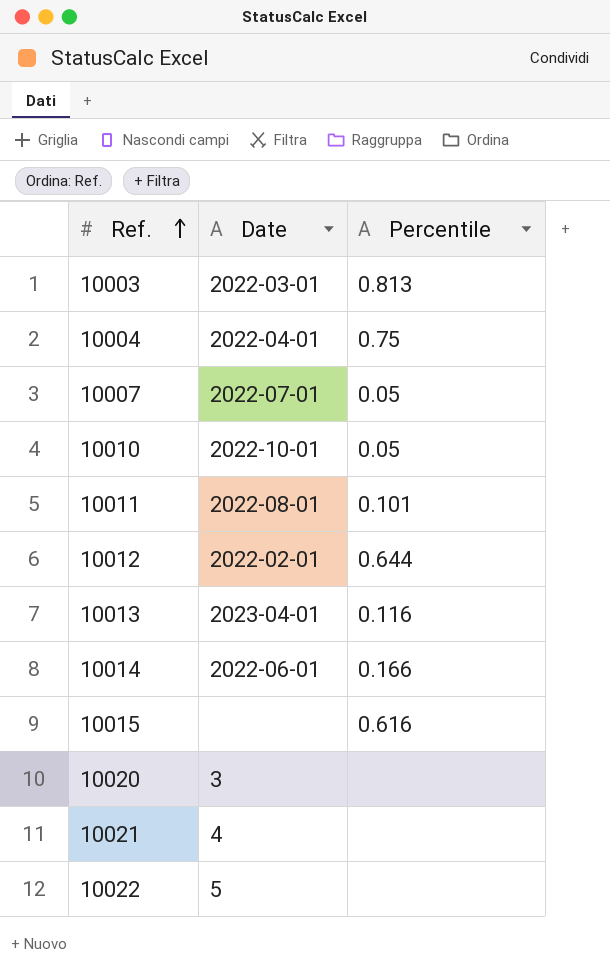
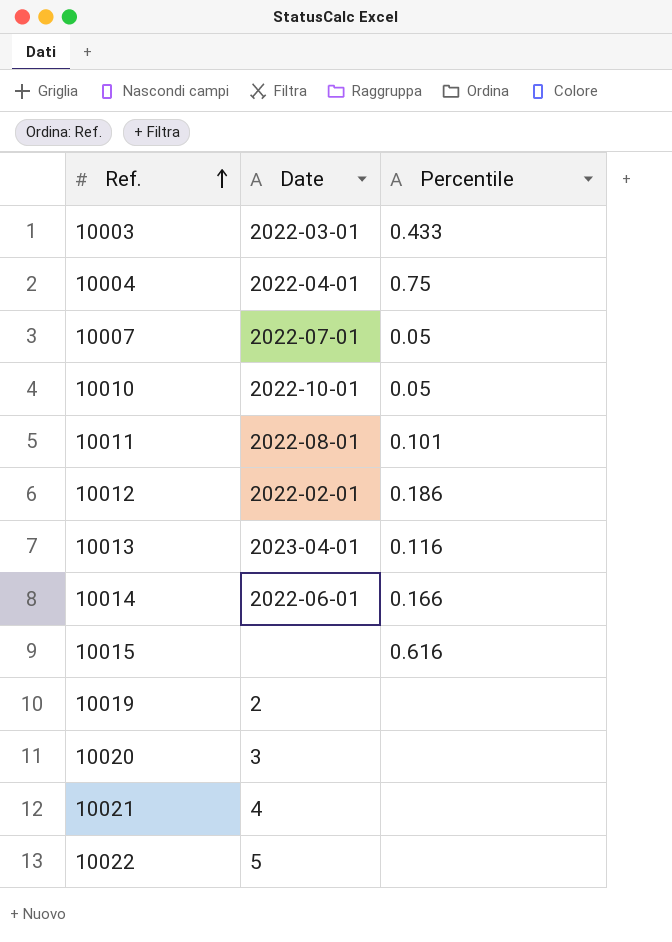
10003 | Percentile: 0.813 -> 0.433
10012 | Percentile: 0.644 -> 0.186
row 10019: none -> 2 | none

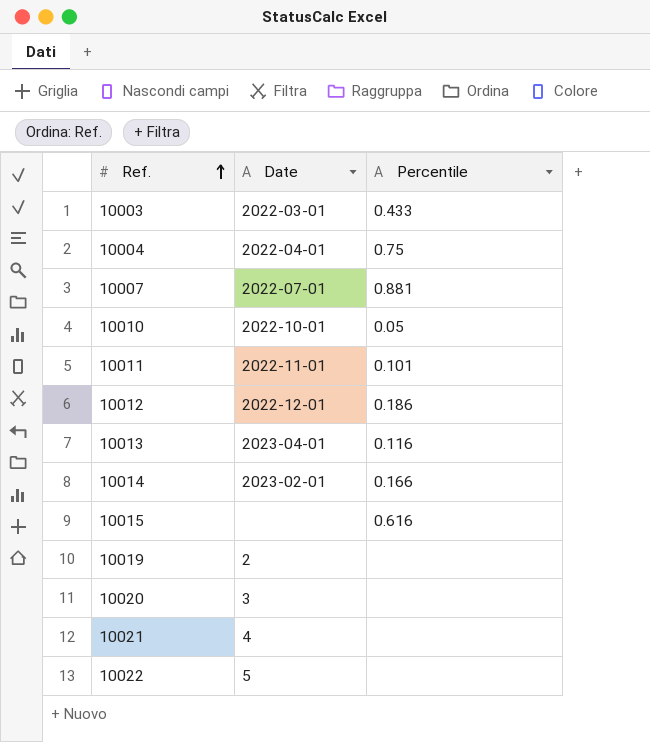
10007 | Percentile: 0.05 -> 0.881
10011 | Date: 2022-08-01 -> 2022-11-01
10012 | Date: 2022-02-01 -> 2022-12-01
10014 | Date: 2022-06-01 -> 2023-02-01

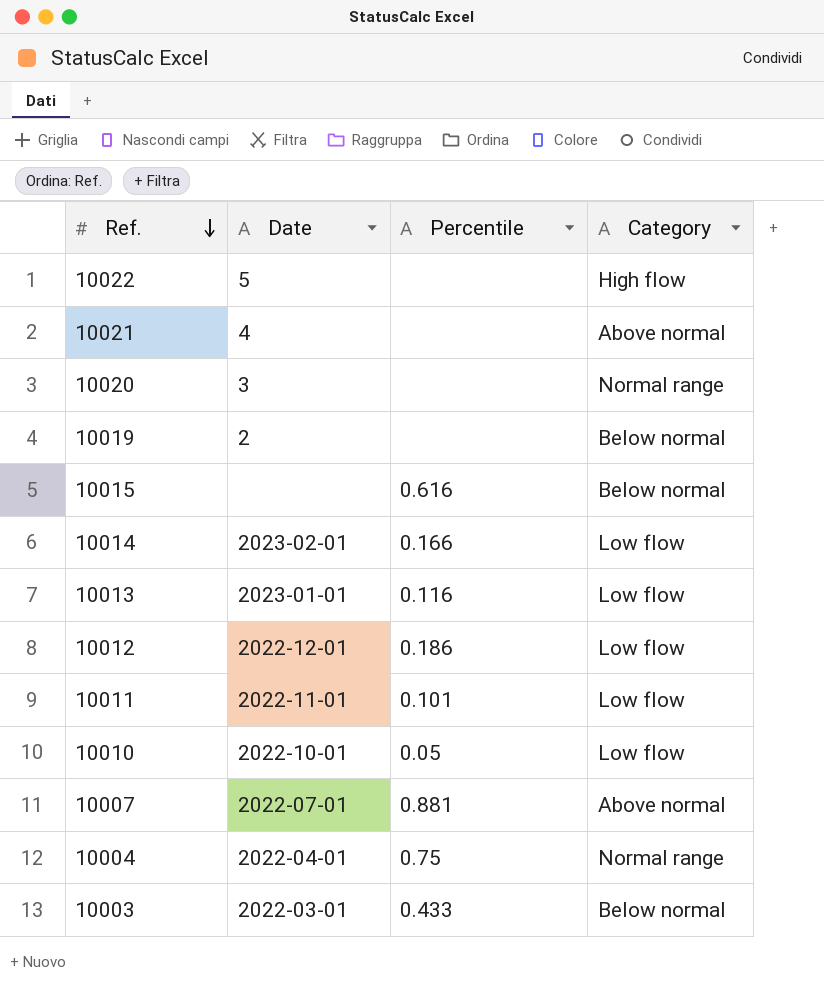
row order: Ref. ascending -> Ref. descending
column Category | position: none -> 4
10013 | Date: 2023-04-01 -> 2023-01-01

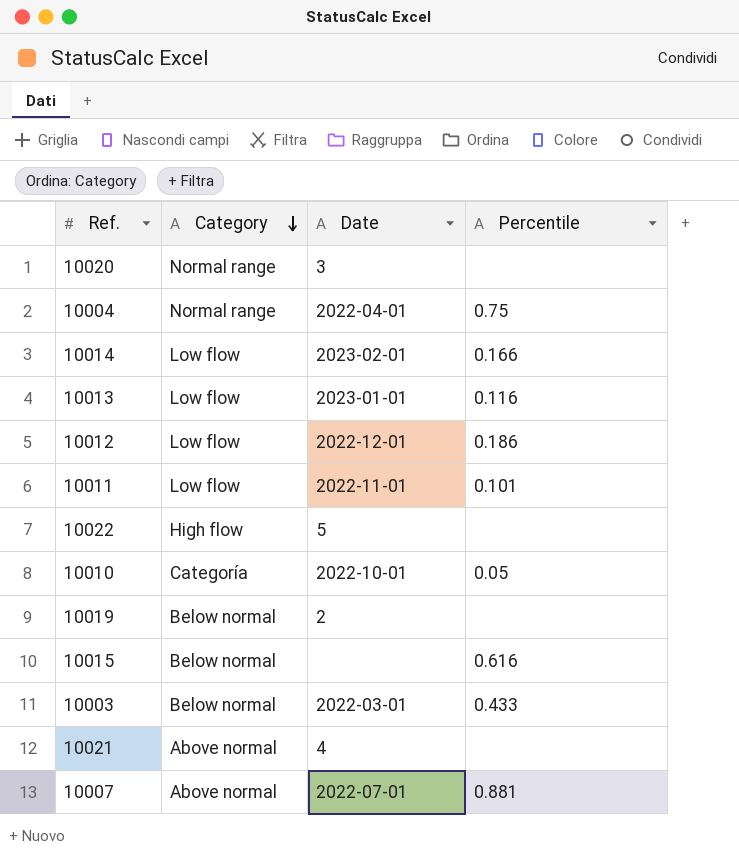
row order: Ref. descending -> Category descending
column Category | position: 4 -> 2
10010 | Category: Low flow -> Categoría

